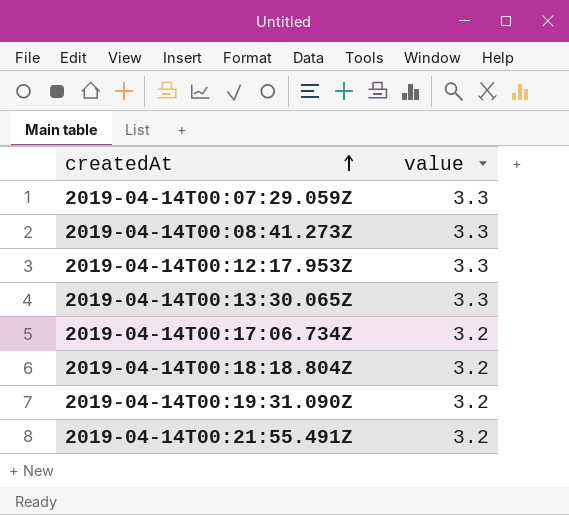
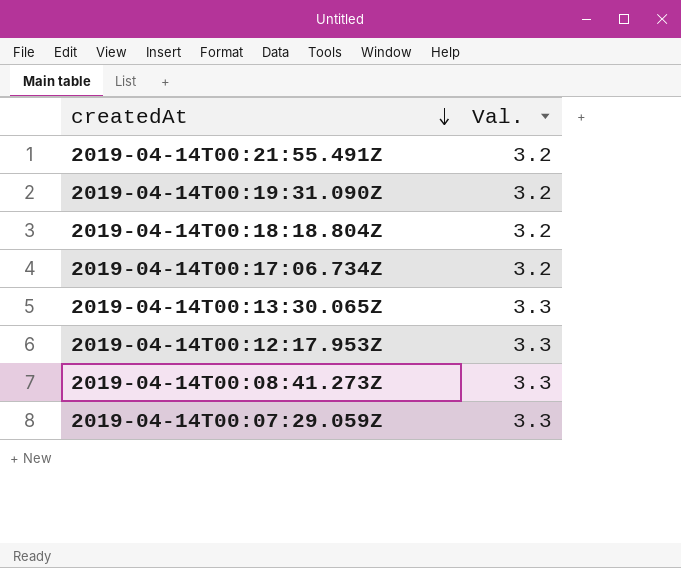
row order: createdAt ascending -> createdAt descending
column name: value -> Val.

